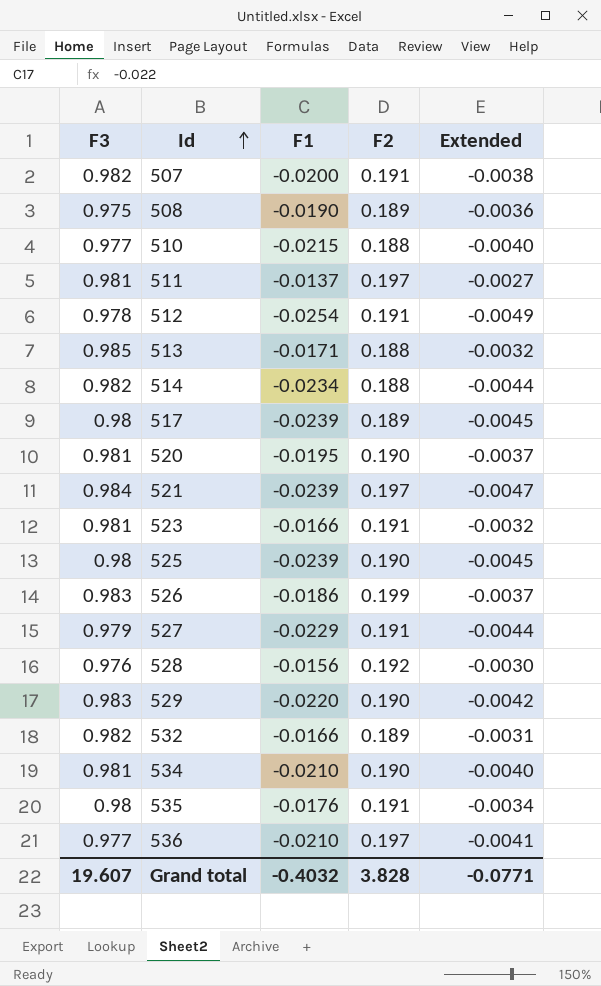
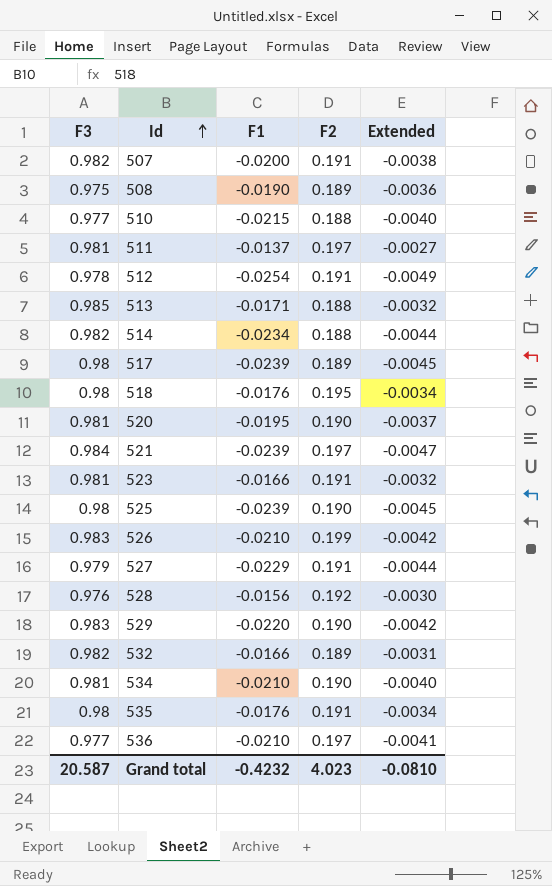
row 518: none -> 0.98 | -0.0176 | 0.195 | -0.0034
526 | F1: -0.0186 -> -0.0210
526 | Extended: -0.0037 -> -0.0042
Grand total | F3: 19.607 -> 20.587
Grand total | F1: -0.4032 -> -0.4232
Grand total | F2: 3.828 -> 4.023
Grand total | Extended: -0.0771 -> -0.0810

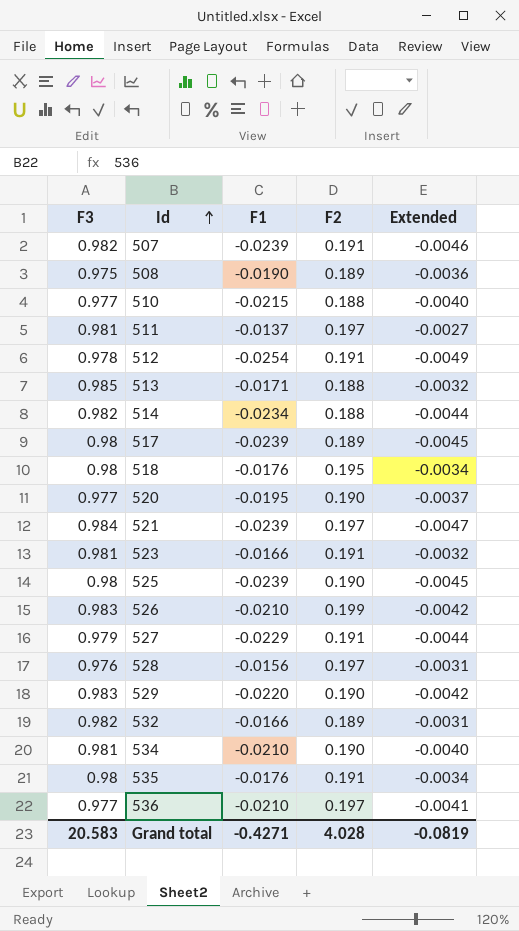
507 | F1: -0.0200 -> -0.0239
507 | Extended: -0.0038 -> -0.0046
520 | F3: 0.981 -> 0.977
528 | F2: 0.192 -> 0.197
528 | Extended: -0.0030 -> -0.0031
Grand total | F3: 20.587 -> 20.583
Grand total | F1: -0.4232 -> -0.4271
Grand total | F2: 4.023 -> 4.028
Grand total | Extended: -0.0810 -> -0.0819

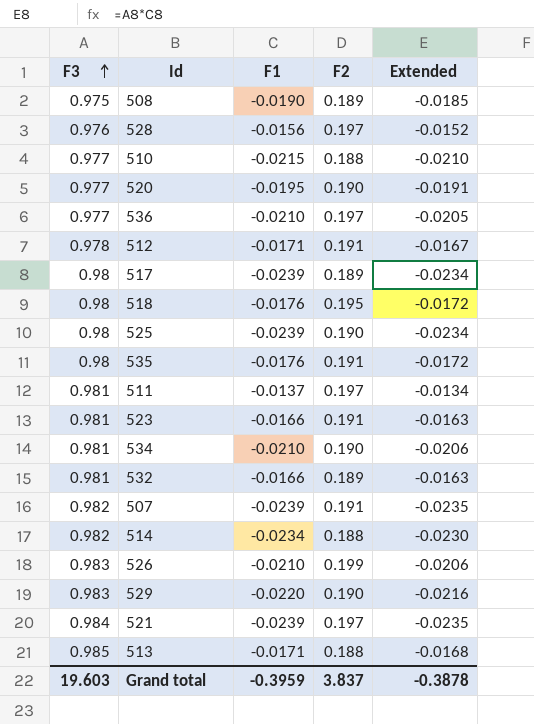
row order: Id ascending -> F3 ascending
column Extended | formula: [F1] * [F2] -> [F3] * [F1]
row 527: 0.979 | -0.0229 | 0.191 | -0.0044 -> none
512 | F1: -0.0254 -> -0.0171
532 | F3: 0.982 -> 0.981
Grand total | F3: 20.583 -> 19.603
Grand total | F1: -0.4271 -> -0.3959
Grand total | F2: 4.028 -> 3.837
Grand total | Extended: -0.0819 -> -0.3878

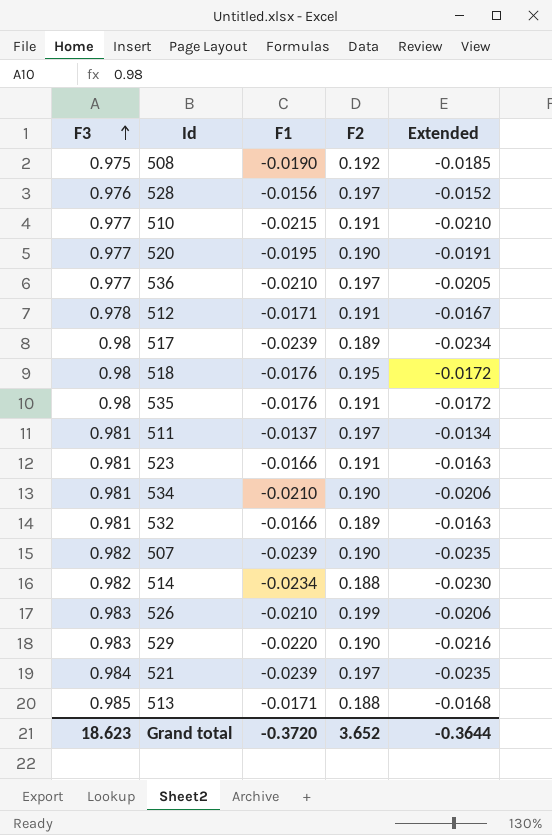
row 525: 0.98 | -0.0239 | 0.190 | -0.0234 -> none
508 | F2: 0.189 -> 0.192
510 | F2: 0.188 -> 0.191
507 | F2: 0.191 -> 0.190
Grand total | F3: 19.603 -> 18.623
Grand total | F1: -0.3959 -> -0.3720
Grand total | F2: 3.837 -> 3.652
Grand total | Extended: -0.3878 -> -0.3644

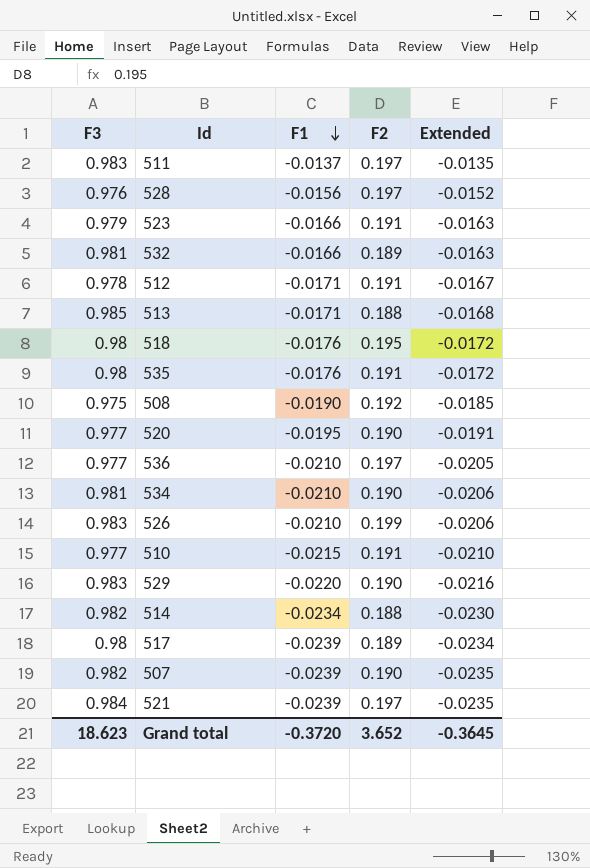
row order: F3 ascending -> F1 descending
511 | F3: 0.981 -> 0.983
511 | Extended: -0.0134 -> -0.0135
523 | F3: 0.981 -> 0.979
Grand total | Extended: -0.3644 -> -0.3645

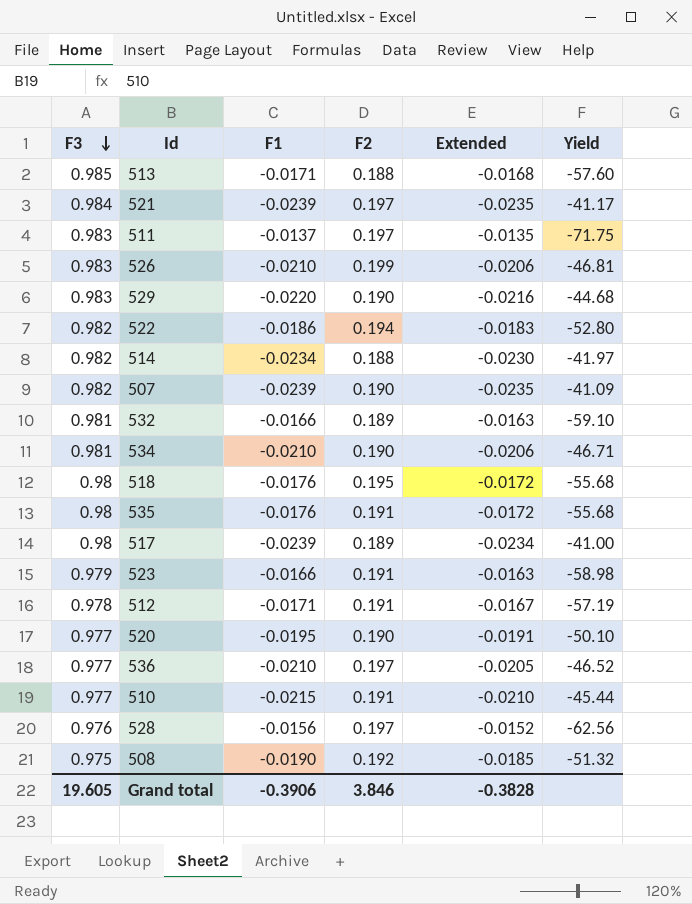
row order: F1 descending -> F3 descending
column Yield | formula: none -> [F3] / [F1]
row 522: none -> 0.982 | -0.0186 | 0.194 | -0.0183 | -52.80
Grand total | F3: 18.623 -> 19.605
Grand total | F1: -0.3720 -> -0.3906
Grand total | F2: 3.652 -> 3.846
Grand total | Extended: -0.3645 -> -0.3828

